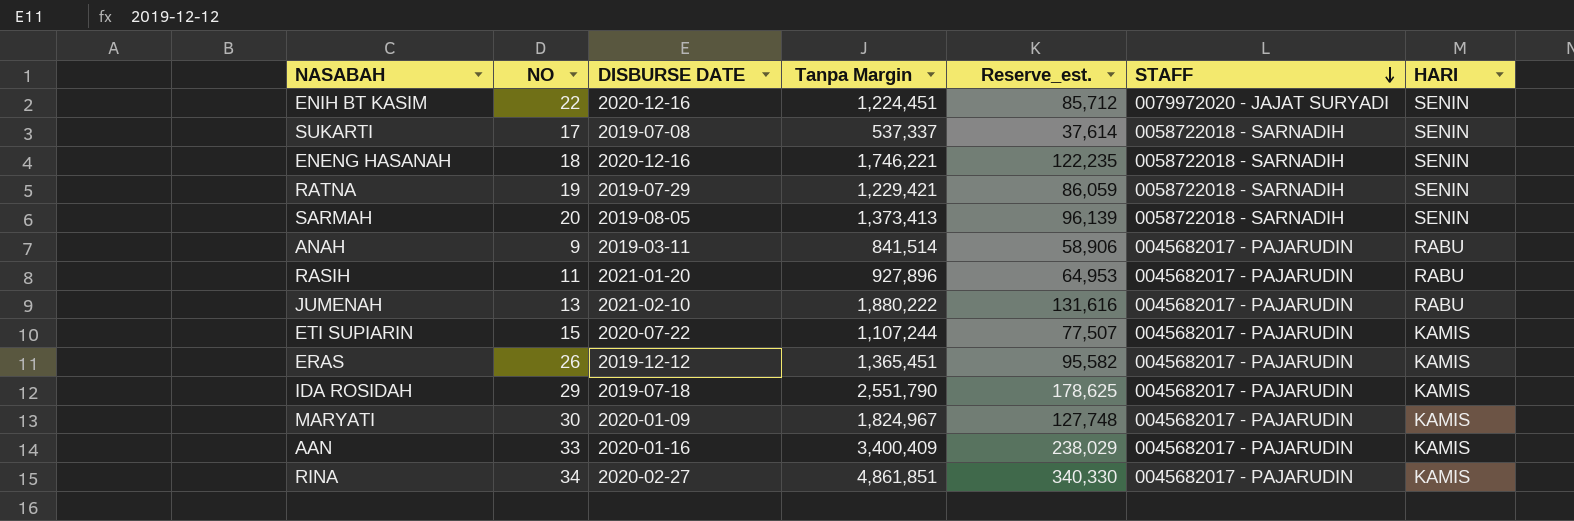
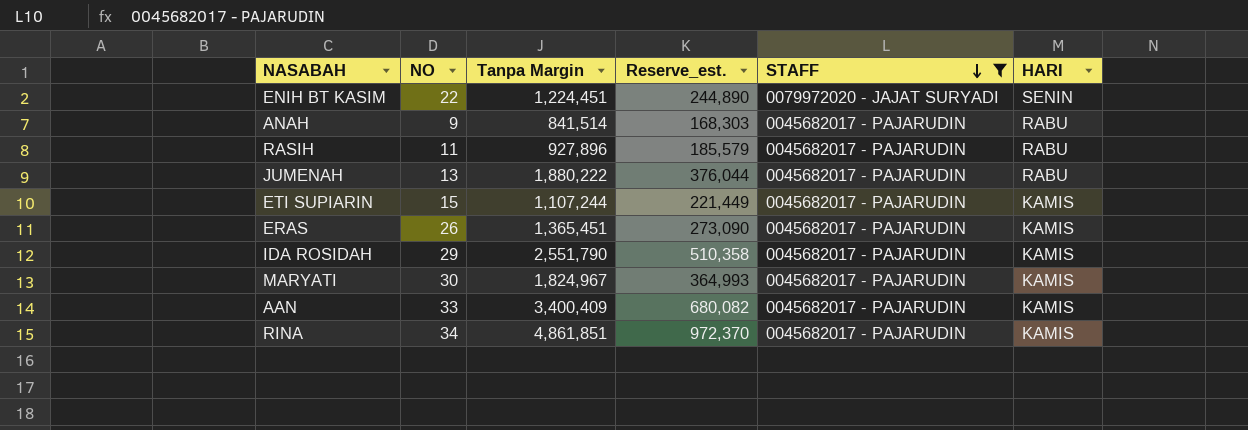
filter: none -> STAFF != 0058722018 - SARNADIH
column DISBURSE DATE | position: 3 -> none
column Reserve_est. | formula: [Tanpa Margin] * 0.07 -> [Tanpa Margin] * 0.2

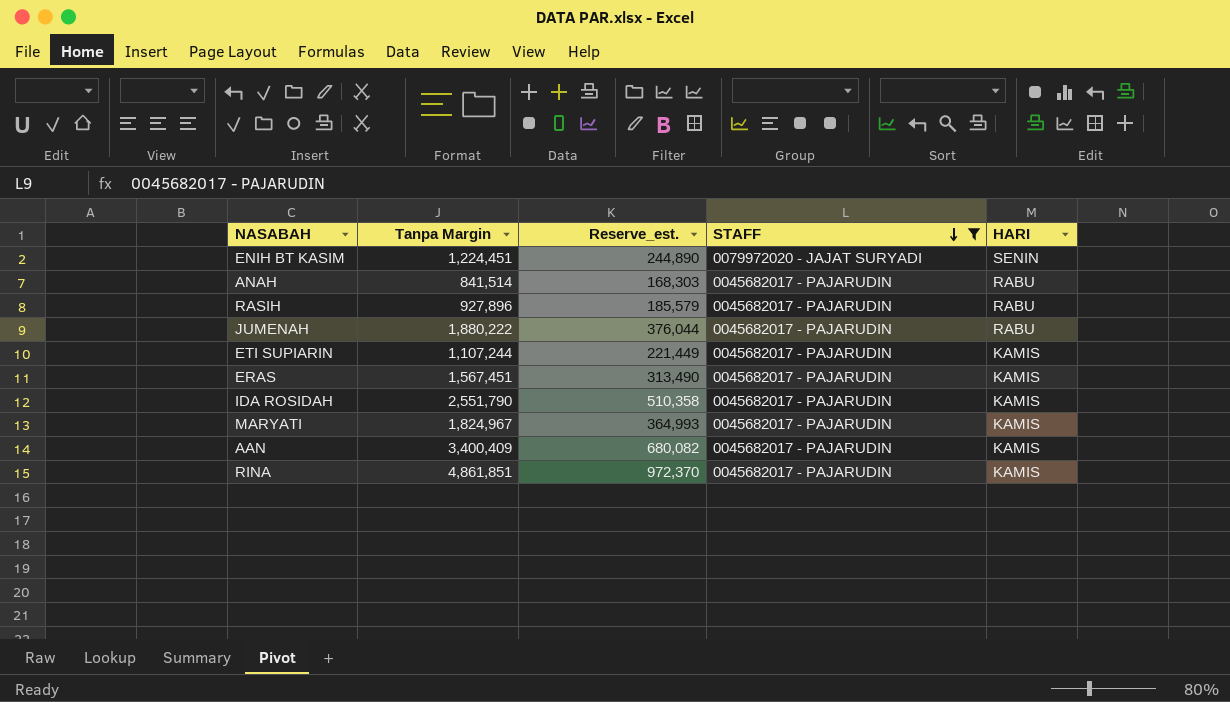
column NO | position: 2 -> none
ERAS | Tanpa Margin: 1,365,451 -> 1,567,451
ERAS | Reserve_est.: 273,090 -> 313,490

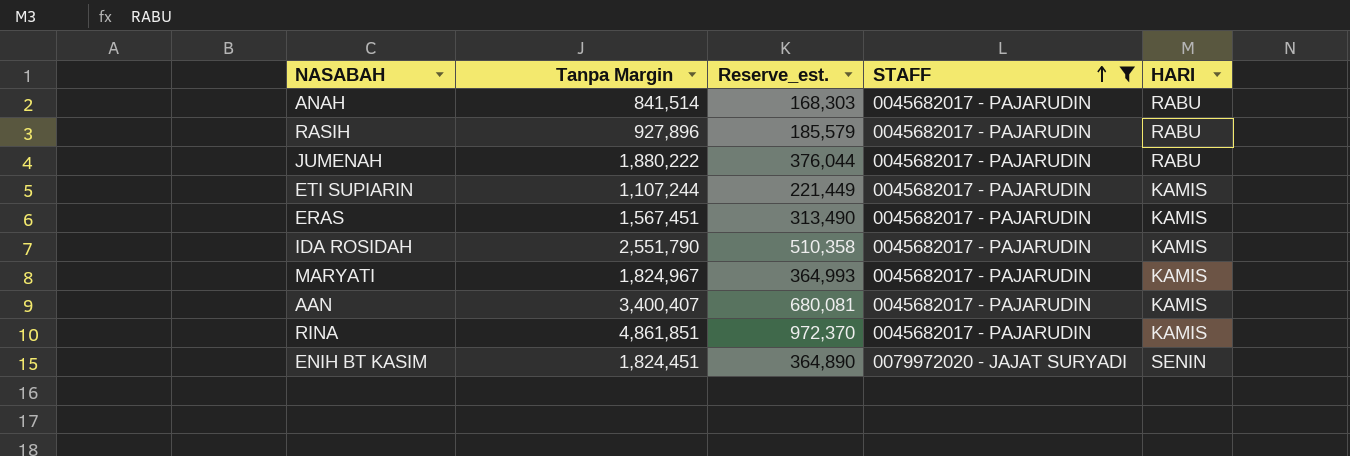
row order: STAFF descending -> STAFF ascending
AAN | Tanpa Margin: 3,400,409 -> 3,400,407
AAN | Reserve_est.: 680,082 -> 680,081
ENIH BT KASIM | Tanpa Margin: 1,224,451 -> 1,824,451
ENIH BT KASIM | Reserve_est.: 244,890 -> 364,890

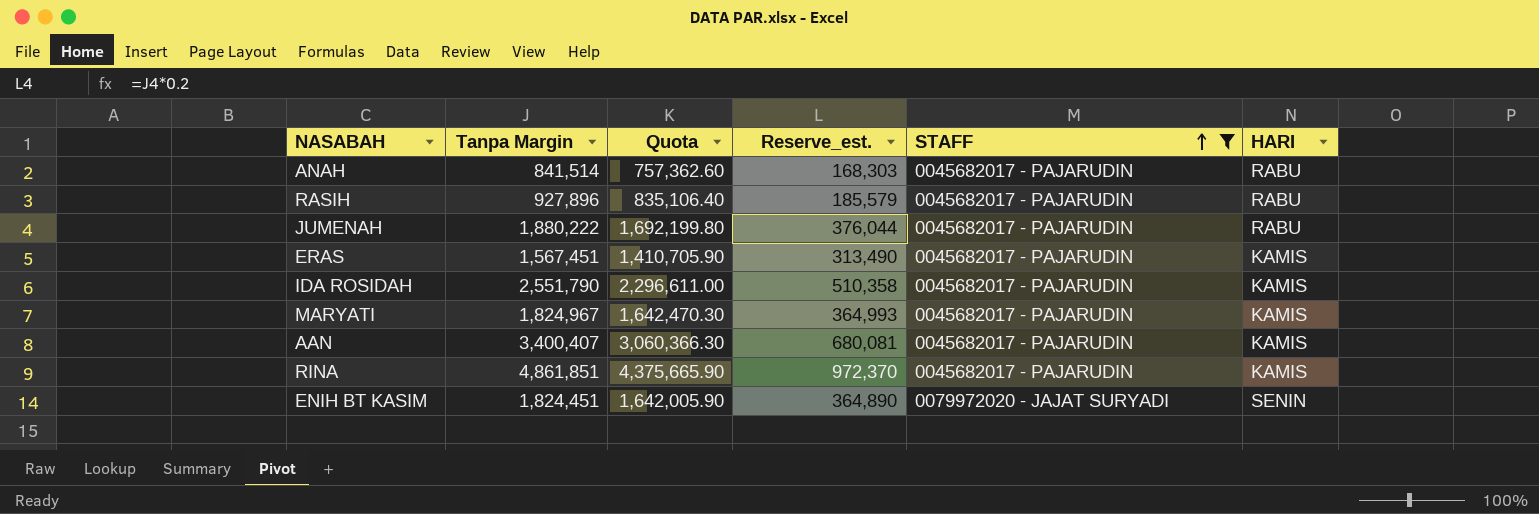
column Quota | formula: none -> [Tanpa Margin] * 0.9
row ETI SUPIARIN: 1,107,244 | 221,449 | 0045682017 - PAJARUDIN | KAMIS -> none

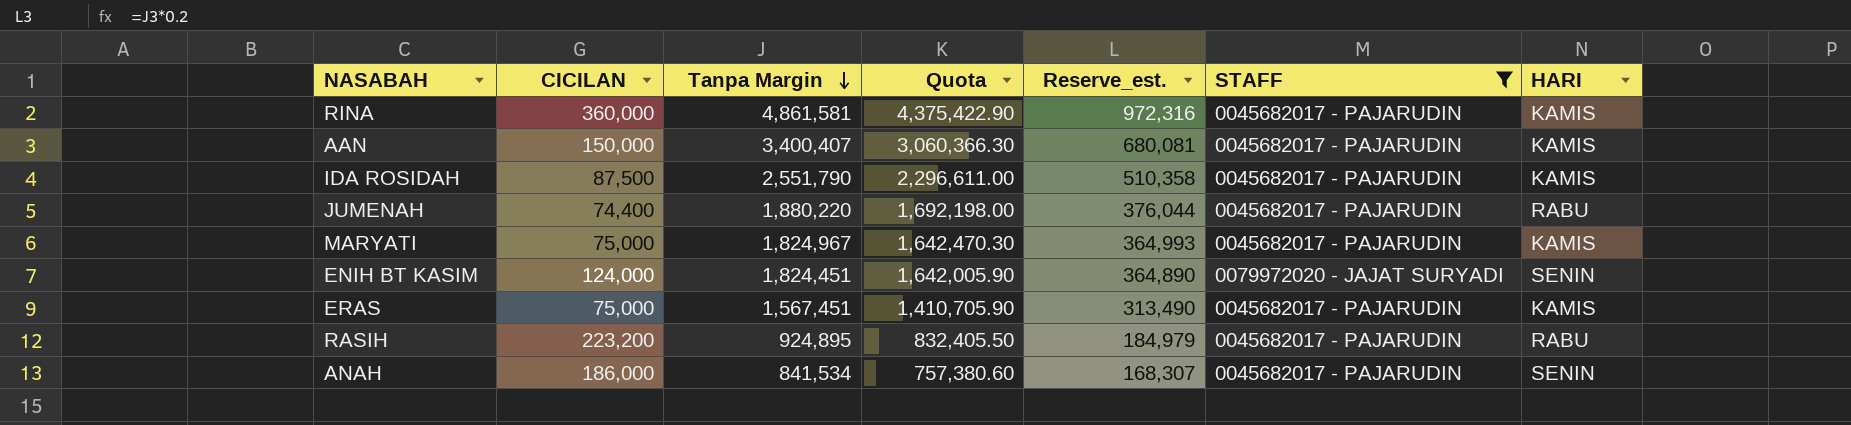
row order: STAFF ascending -> Tanpa Margin descending
column CICILAN | position: none -> 2
RINA | Tanpa Margin: 4,861,851 -> 4,861,581
RINA | Quota: 4,375,665.90 -> 4,375,422.90
RINA | Reserve_est.: 972,370 -> 972,316
JUMENAH | Tanpa Margin: 1,880,222 -> 1,880,220
JUMENAH | Quota: 1,692,199.80 -> 1,692,198.00
RASIH | Tanpa Margin: 927,896 -> 924,895
RASIH | Quota: 835,106.40 -> 832,405.50
RASIH | Reserve_est.: 185,579 -> 184,979
ANAH | Tanpa Margin: 841,514 -> 841,534
ANAH | Quota: 757,362.60 -> 757,380.60
ANAH | Reserve_est.: 168,303 -> 168,307
ANAH | HARI: RABU -> SENIN

